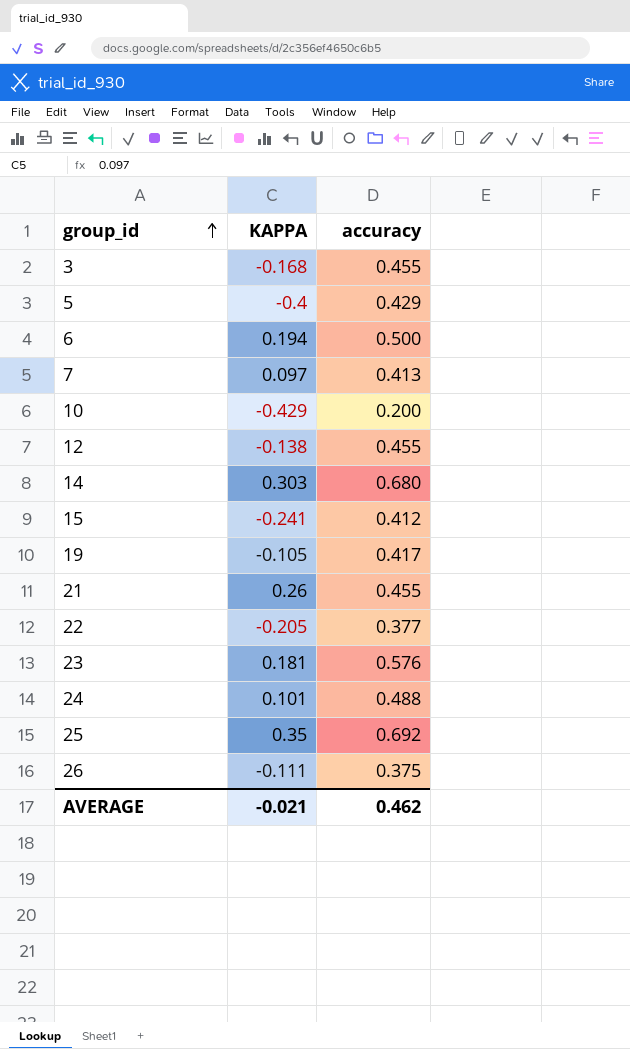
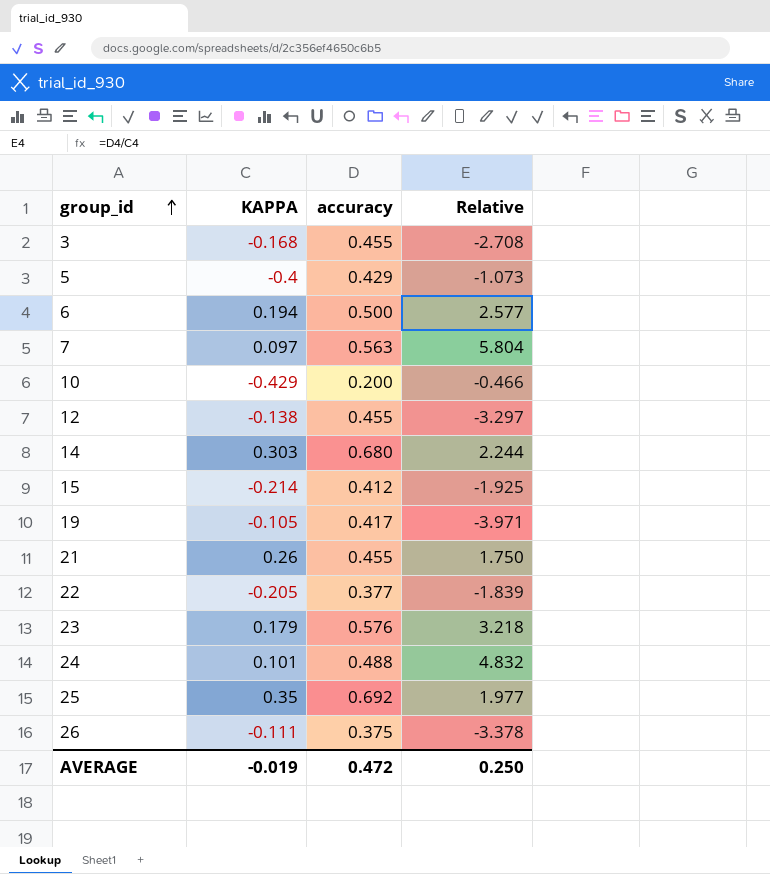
column Relative | formula: none -> [accuracy] / [KAPPA]
7 | accuracy: 0.413 -> 0.563
15 | KAPPA: -0.241 -> -0.214
23 | KAPPA: 0.181 -> 0.179
AVERAGE | KAPPA: -0.021 -> -0.019
AVERAGE | accuracy: 0.462 -> 0.472

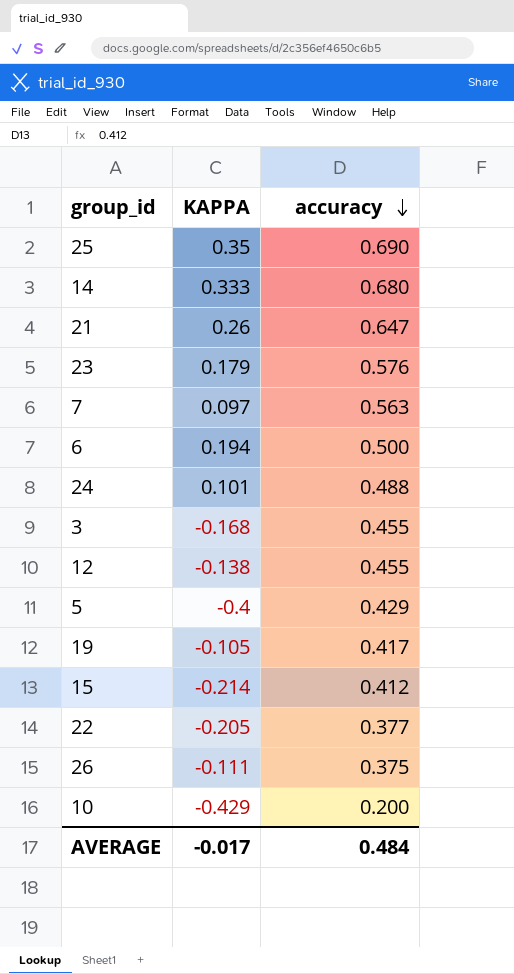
row order: group_id ascending -> accuracy descending
column Relative | formula: [accuracy] / [KAPPA] -> none
25 | accuracy: 0.692 -> 0.690
14 | KAPPA: 0.303 -> 0.333
21 | accuracy: 0.455 -> 0.647
AVERAGE | KAPPA: -0.019 -> -0.017
AVERAGE | accuracy: 0.472 -> 0.484

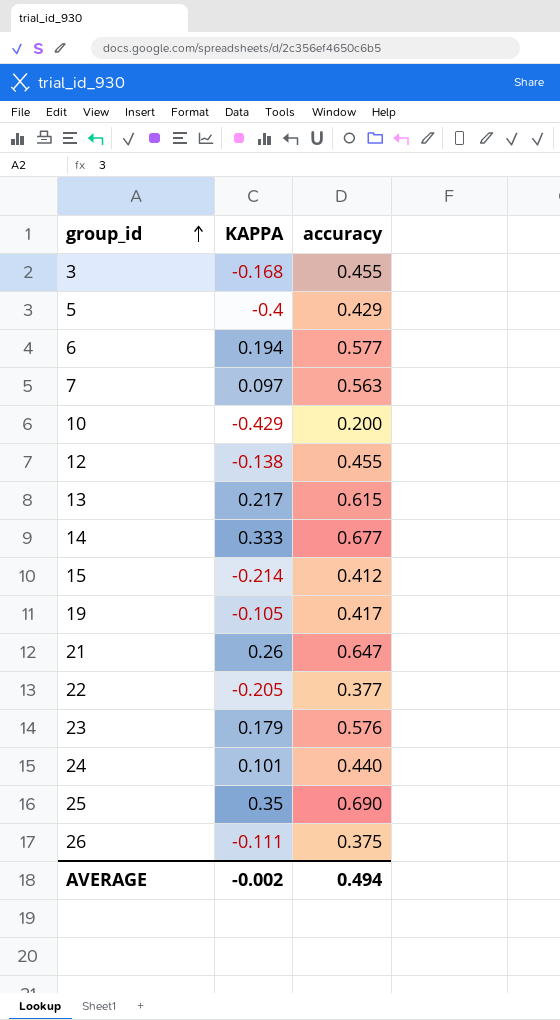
row order: accuracy descending -> group_id ascending
6 | accuracy: 0.500 -> 0.577
row 13: none -> 0.217 | 0.615
14 | accuracy: 0.680 -> 0.677
24 | accuracy: 0.488 -> 0.440
AVERAGE | KAPPA: -0.017 -> -0.002
AVERAGE | accuracy: 0.484 -> 0.494

